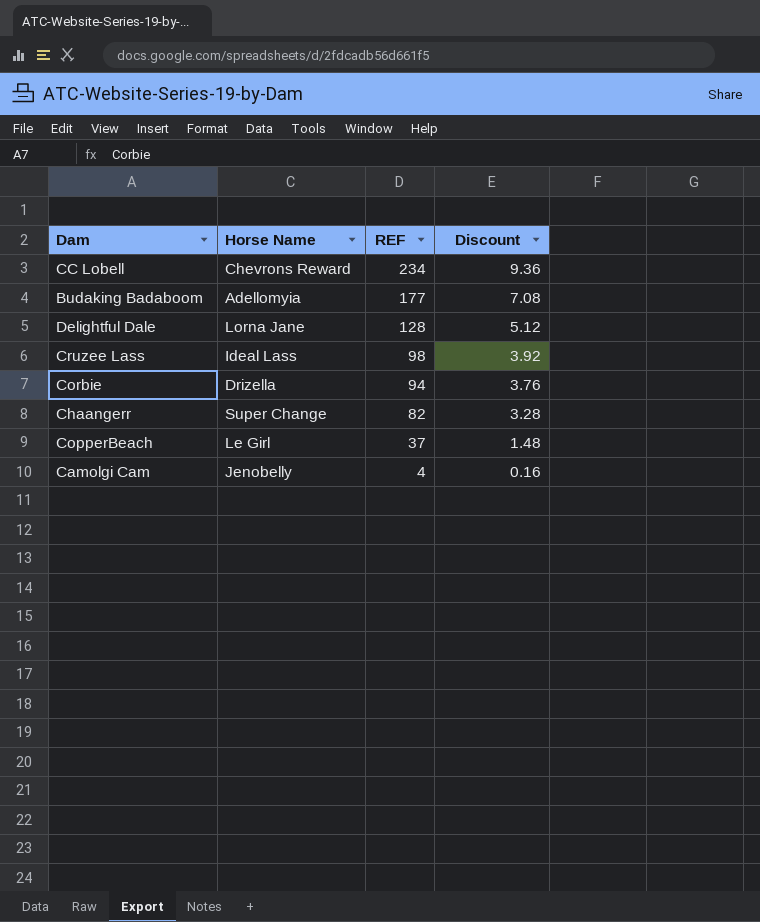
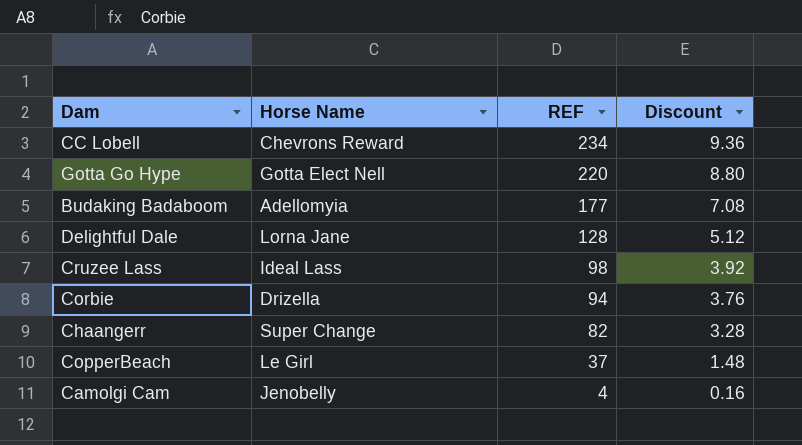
row Gotta Go Hype: none -> Gotta Elect Nell | 220 | 8.80

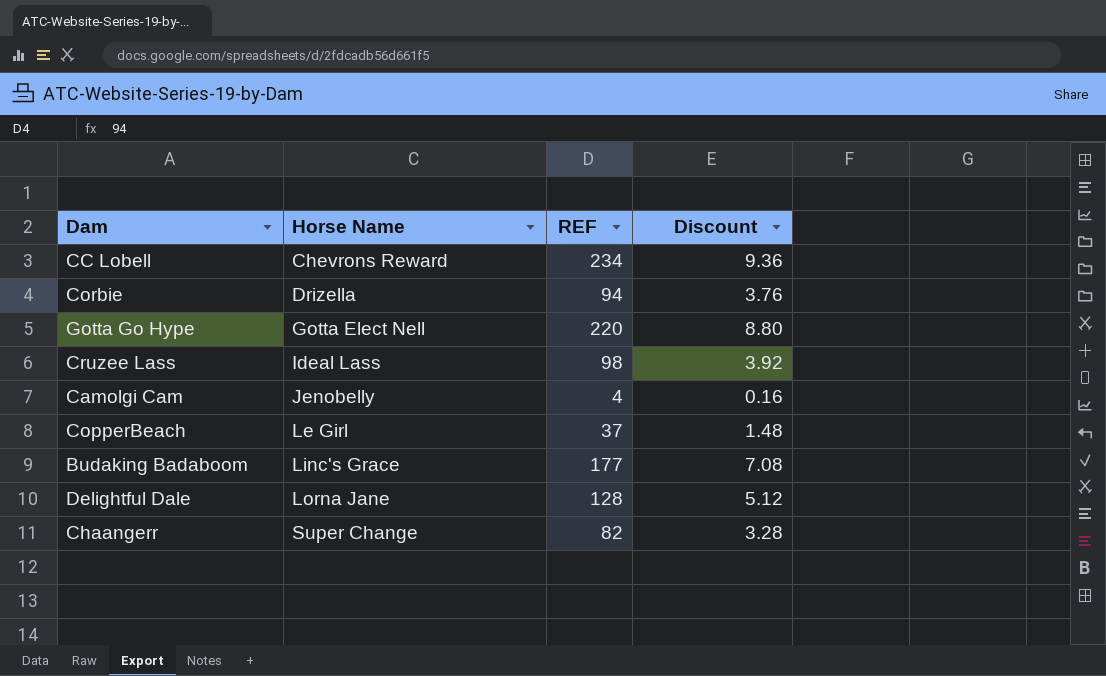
row order: REF descending -> Horse Name ascending
Budaking Badaboom | Horse Name: Adellomyia -> Linc's Grace

